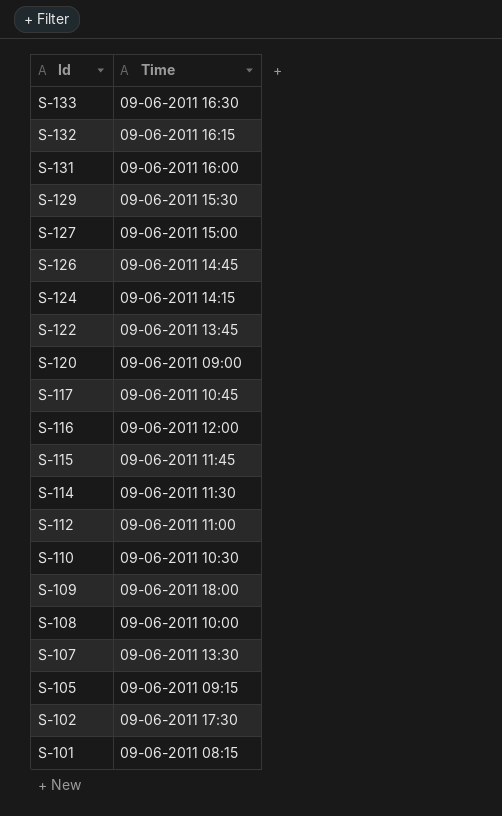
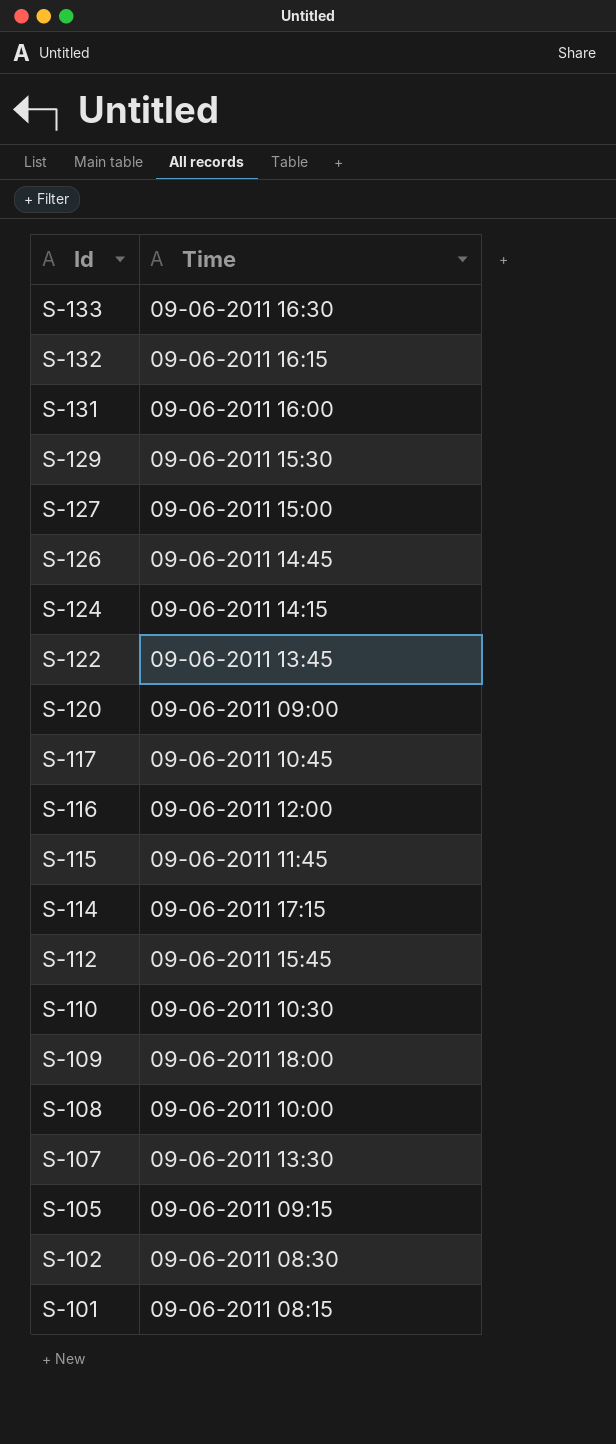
S-114 | Time: 09-06-2011 11:30 -> 09-06-2011 17:15
S-112 | Time: 09-06-2011 11:00 -> 09-06-2011 15:45
S-102 | Time: 09-06-2011 17:30 -> 09-06-2011 08:30

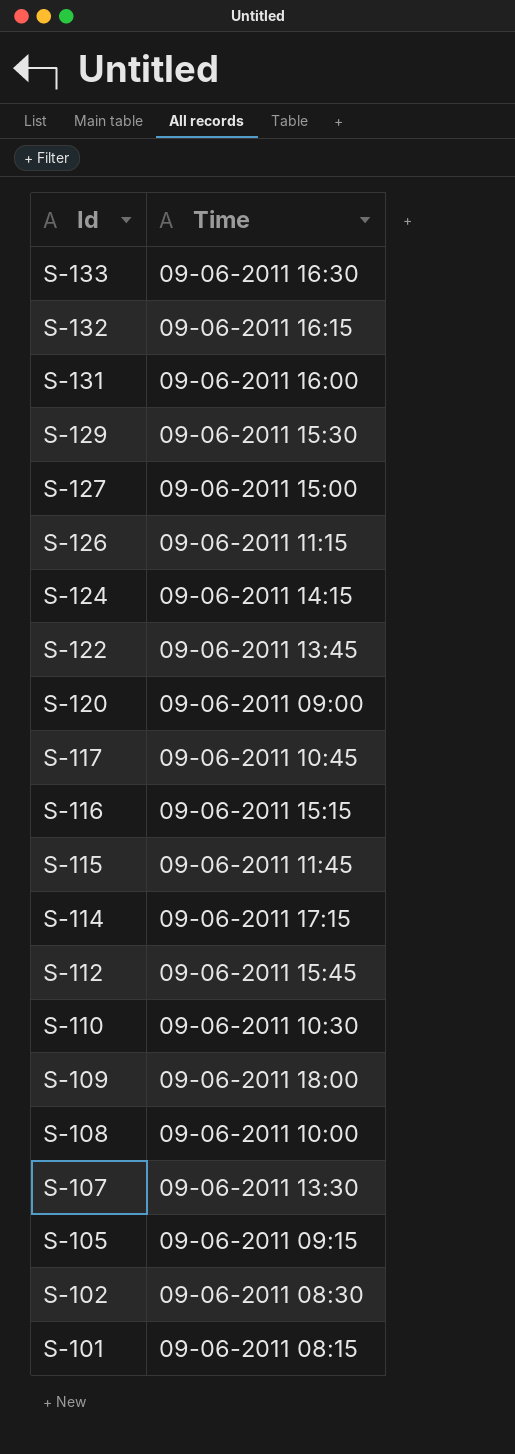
S-126 | Time: 09-06-2011 14:45 -> 09-06-2011 11:15
S-116 | Time: 09-06-2011 12:00 -> 09-06-2011 15:15

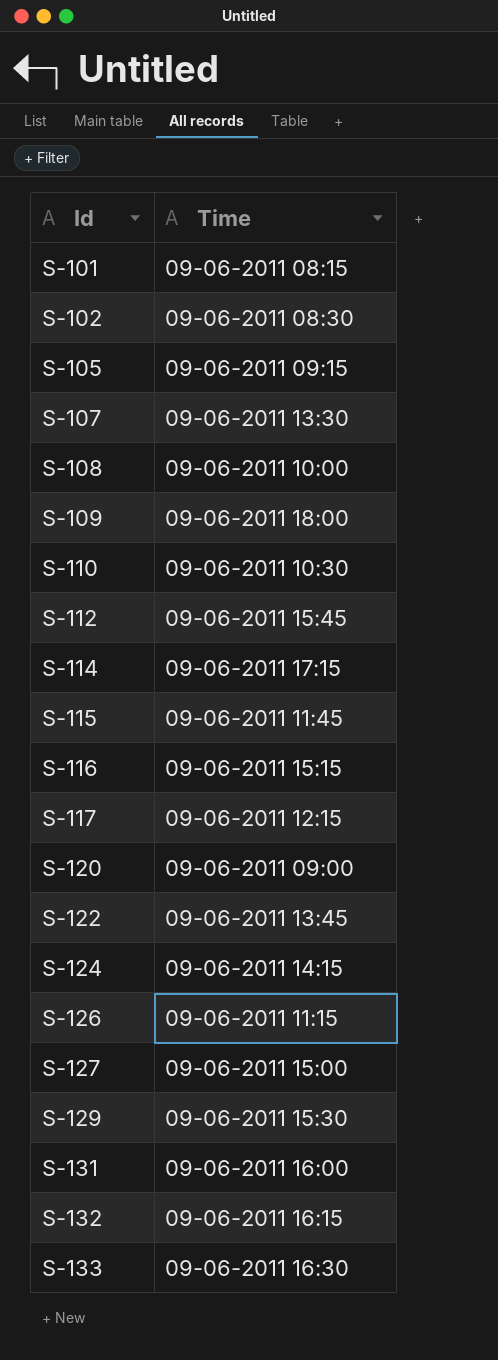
row order: Id descending -> Id ascending
S-117 | Time: 09-06-2011 10:45 -> 09-06-2011 12:15

